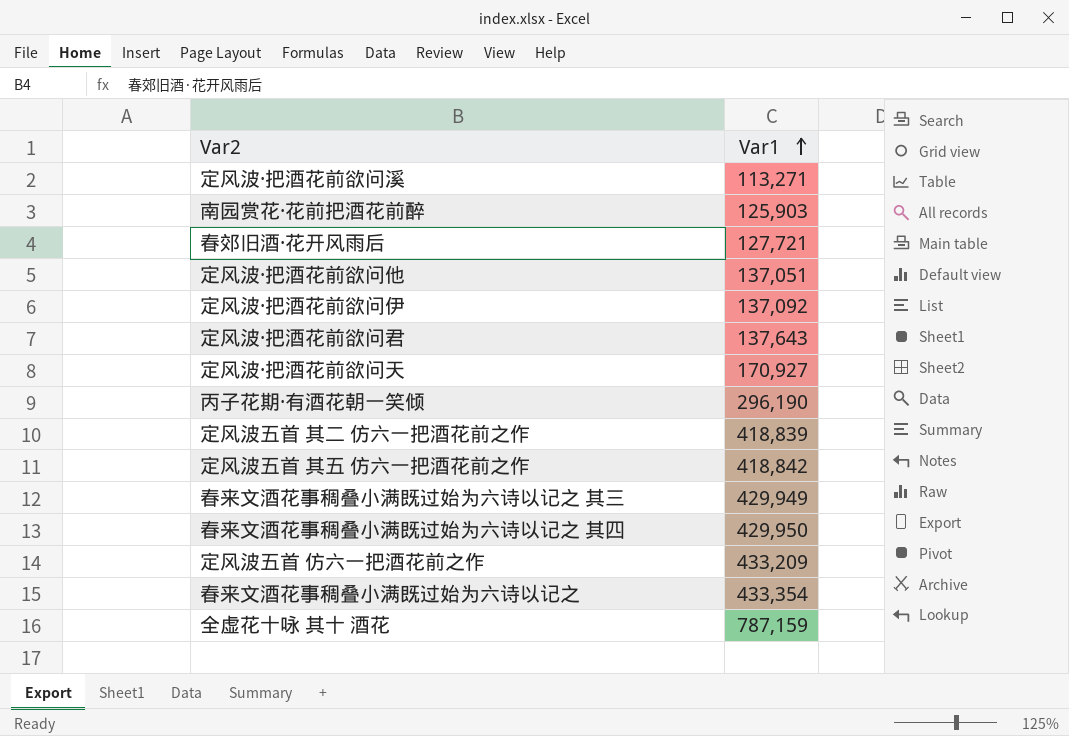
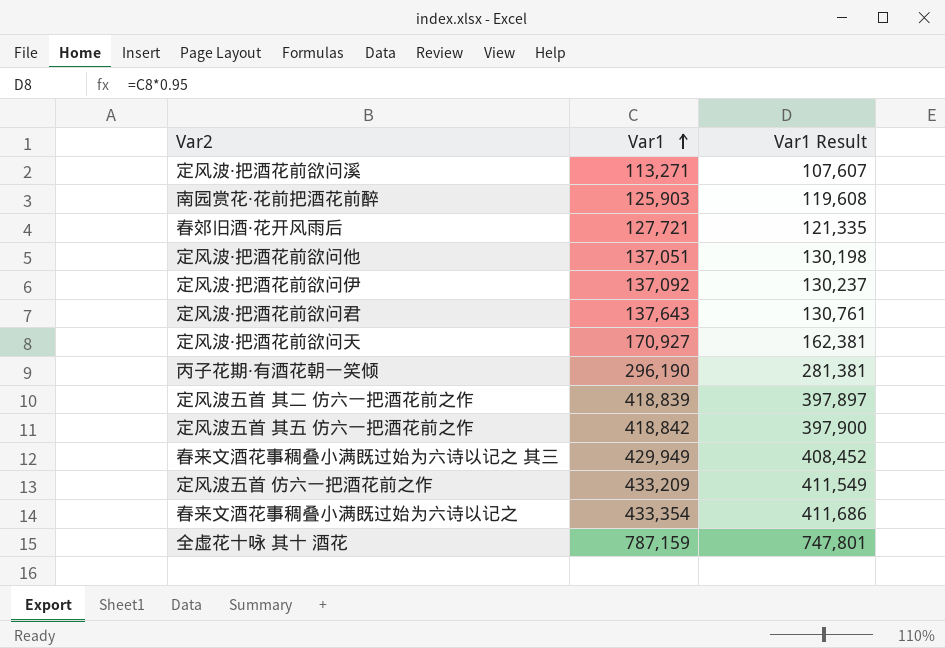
column Var1 Result | formula: none -> [Var1] * 0.95
row 春来文酒花事稠叠小满既过始为六诗以记之 其四: 429,950 -> none

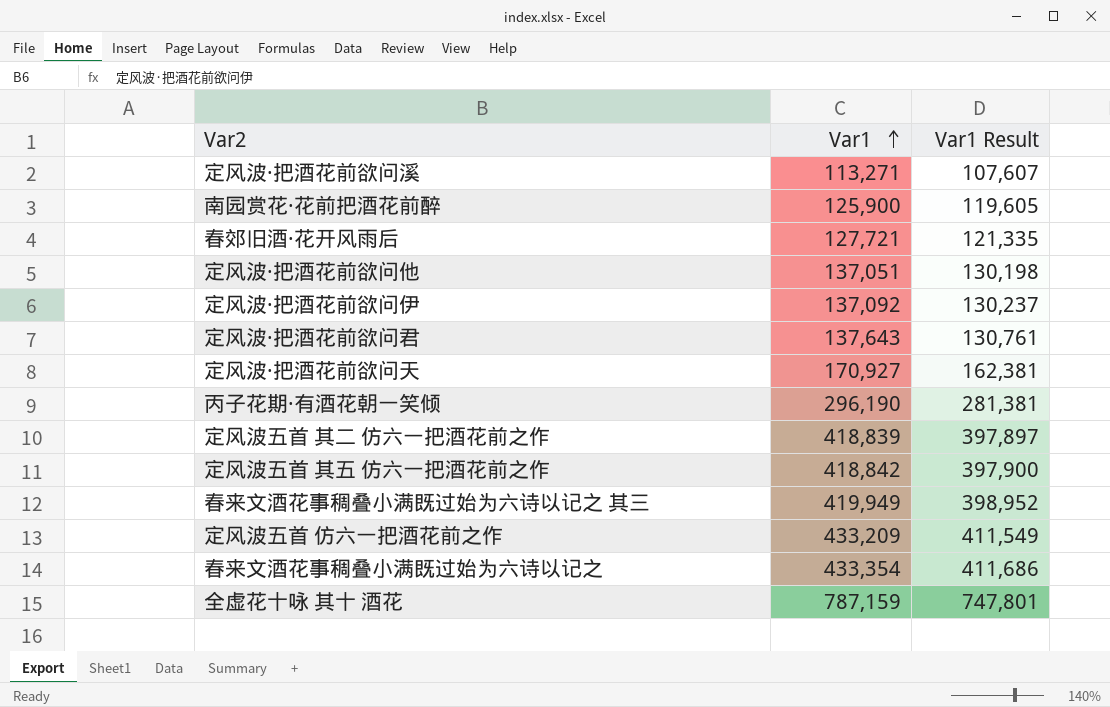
南园赏花·花前把酒花前醉 | Var1: 125,903 -> 125,900
南园赏花·花前把酒花前醉 | Var1 Result: 119,608 -> 119,605
春来文酒花事稠叠小满既过始为六诗以记之 其三 | Var1: 429,949 -> 419,949
春来文酒花事稠叠小满既过始为六诗以记之 其三 | Var1 Result: 408,452 -> 398,952

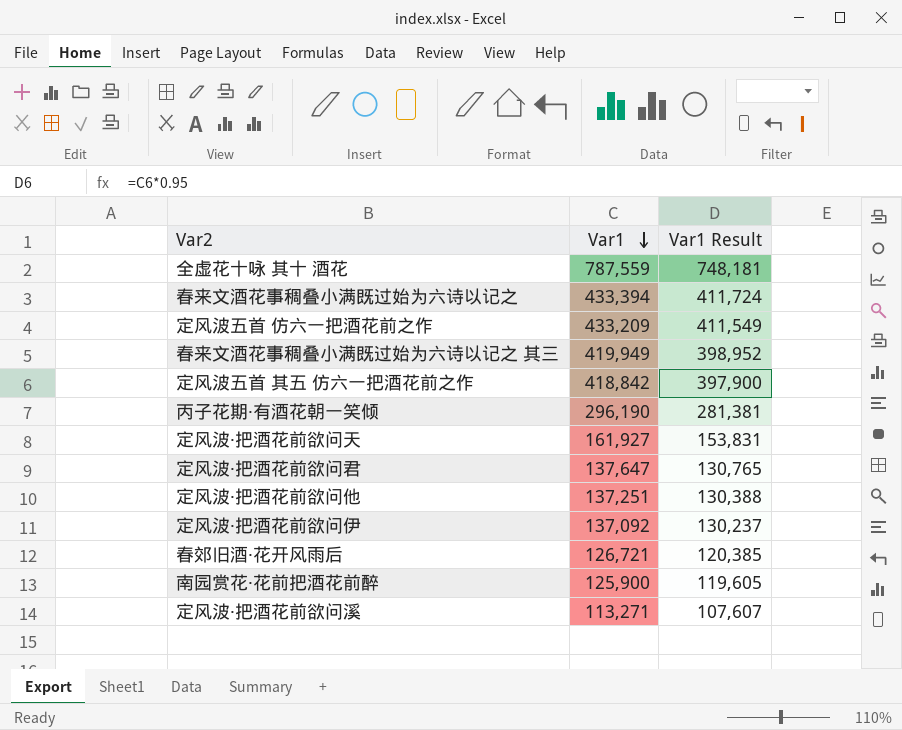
row order: Var1 ascending -> Var1 descending
row 定风波五首 其二 仿六一把酒花前之作: 418,839 | 397,897 -> none
全虚花十咏 其十 酒花 | Var1: 787,159 -> 787,559
全虚花十咏 其十 酒花 | Var1 Result: 747,801 -> 748,181
春来文酒花事稠叠小满既过始为六诗以记之 | Var1: 433,354 -> 433,394
春来文酒花事稠叠小满既过始为六诗以记之 | Var1 Result: 411,686 -> 411,724
定风波·把酒花前欲问天 | Var1: 170,927 -> 161,927
定风波·把酒花前欲问天 | Var1 Result: 162,381 -> 153,831
定风波·把酒花前欲问君 | Var1: 137,643 -> 137,647
定风波·把酒花前欲问君 | Var1 Result: 130,761 -> 130,765
定风波·把酒花前欲问他 | Var1: 137,051 -> 137,251
定风波·把酒花前欲问他 | Var1 Result: 130,198 -> 130,388
春郊旧酒·花开风雨后 | Var1: 127,721 -> 126,721
春郊旧酒·花开风雨后 | Var1 Result: 121,335 -> 120,385

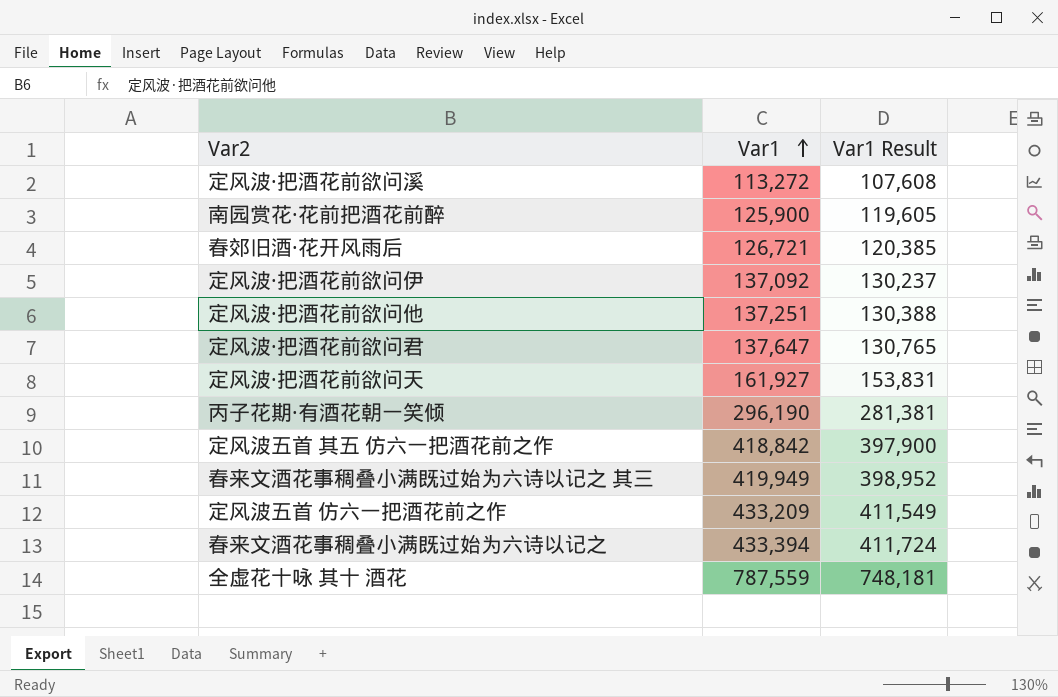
row order: Var1 descending -> Var1 ascending
定风波·把酒花前欲问溪 | Var1: 113,271 -> 113,272
定风波·把酒花前欲问溪 | Var1 Result: 107,607 -> 107,608

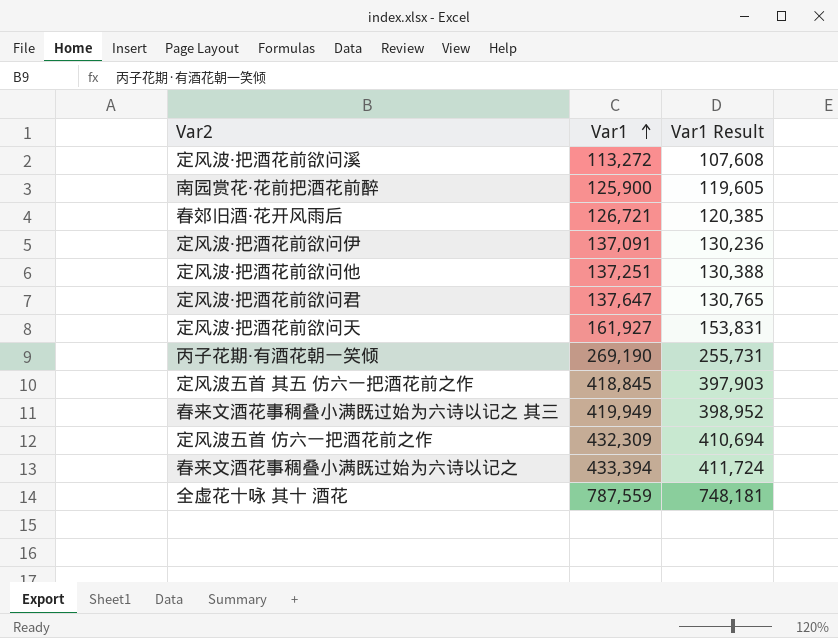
定风波·把酒花前欲问伊 | Var1: 137,092 -> 137,091
定风波·把酒花前欲问伊 | Var1 Result: 130,237 -> 130,236
丙子花期·有酒花朝一笑倾 | Var1: 296,190 -> 269,190
丙子花期·有酒花朝一笑倾 | Var1 Result: 281,381 -> 255,731
定风波五首 其五 仿六一把酒花前之作 | Var1: 418,842 -> 418,845
定风波五首 其五 仿六一把酒花前之作 | Var1 Result: 397,900 -> 397,903
定风波五首 仿六一把酒花前之作 | Var1: 433,209 -> 432,309
定风波五首 仿六一把酒花前之作 | Var1 Result: 411,549 -> 410,694

